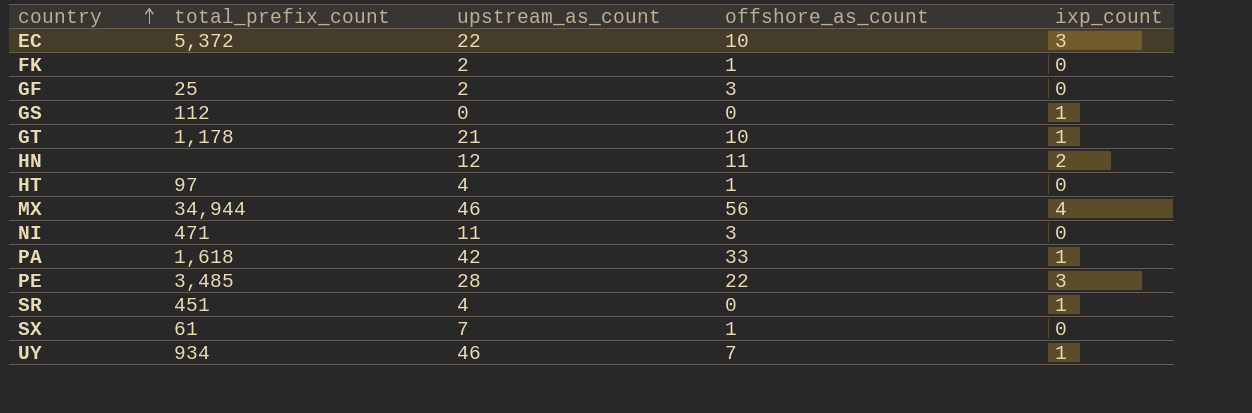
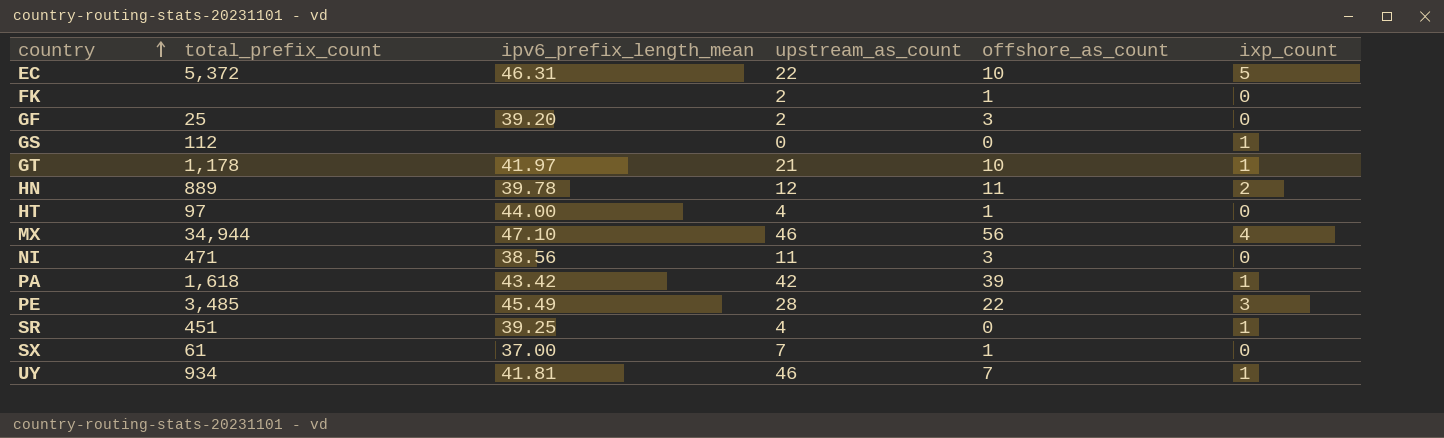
column ipv6_prefix_length_mean | position: none -> 3
EC | ixp_count: 3 -> 5
HN | total_prefix_count: none -> 889
PA | offshore_as_count: 33 -> 39

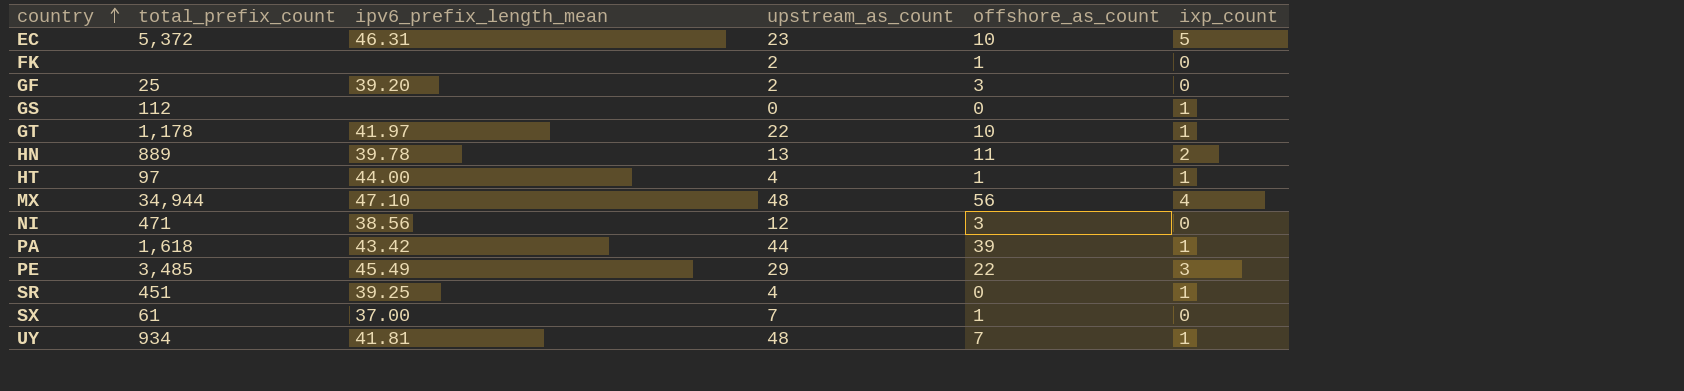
EC | upstream_as_count: 22 -> 23
GT | upstream_as_count: 21 -> 22
HN | upstream_as_count: 12 -> 13
HT | ixp_count: 0 -> 1
MX | upstream_as_count: 46 -> 48
NI | upstream_as_count: 11 -> 12
PA | upstream_as_count: 42 -> 44
PE | upstream_as_count: 28 -> 29
UY | upstream_as_count: 46 -> 48

